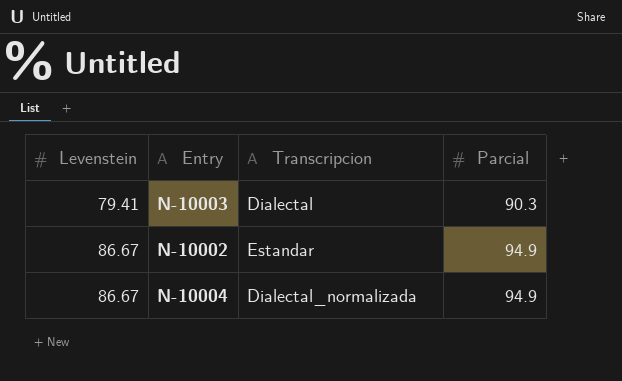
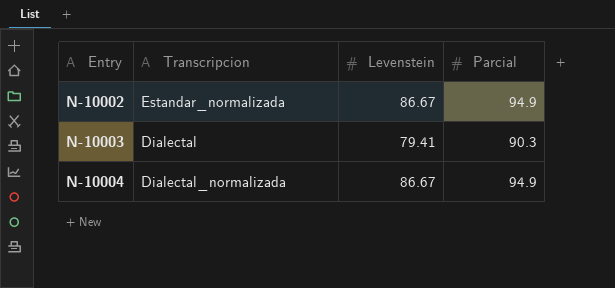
row order: Levenstein ascending -> Entry ascending
column Levenstein | position: 1 -> 3
N-10002 | Transcripcion: Estandar -> Estandar_normalizada

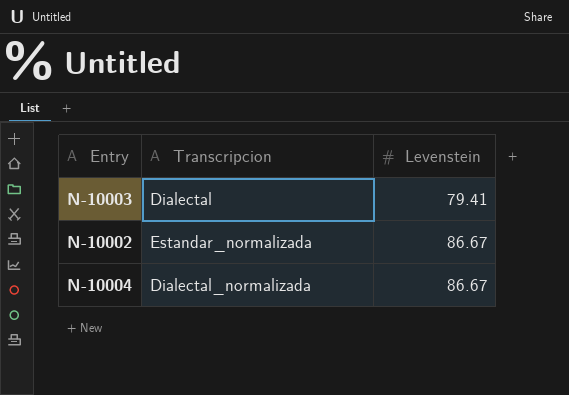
row order: Entry ascending -> Levenstein ascending
column Parcial | position: 4 -> none

